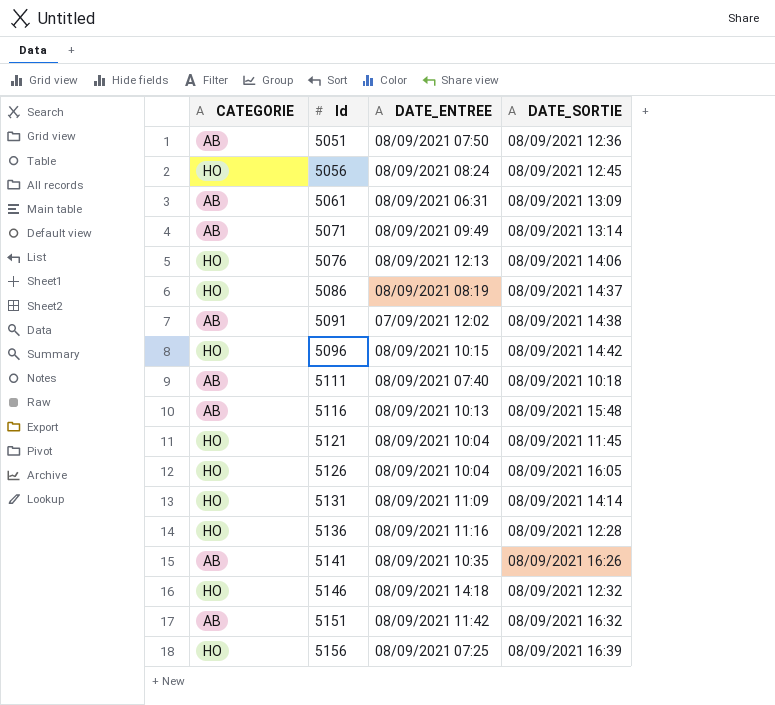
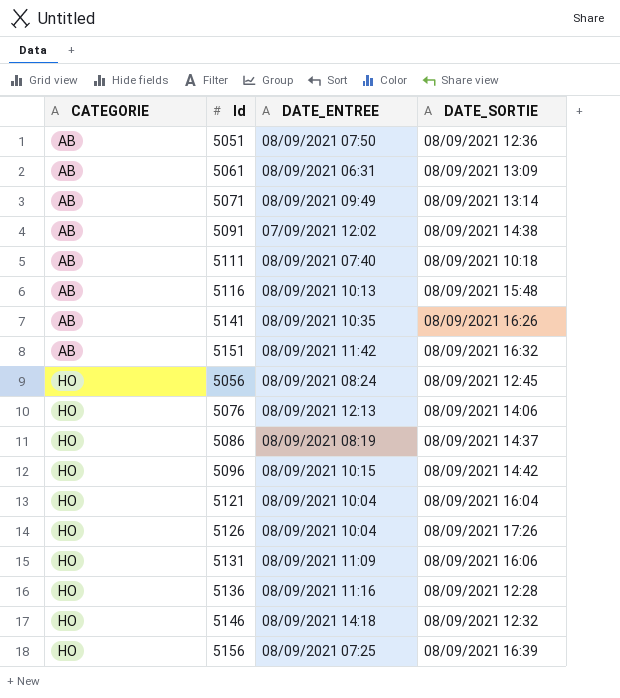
row order: Id ascending -> CATEGORIE ascending
5121 | DATE_SORTIE: 08/09/2021 11:45 -> 08/09/2021 16:04
5126 | DATE_SORTIE: 08/09/2021 16:05 -> 08/09/2021 17:26
5131 | DATE_SORTIE: 08/09/2021 14:14 -> 08/09/2021 16:06

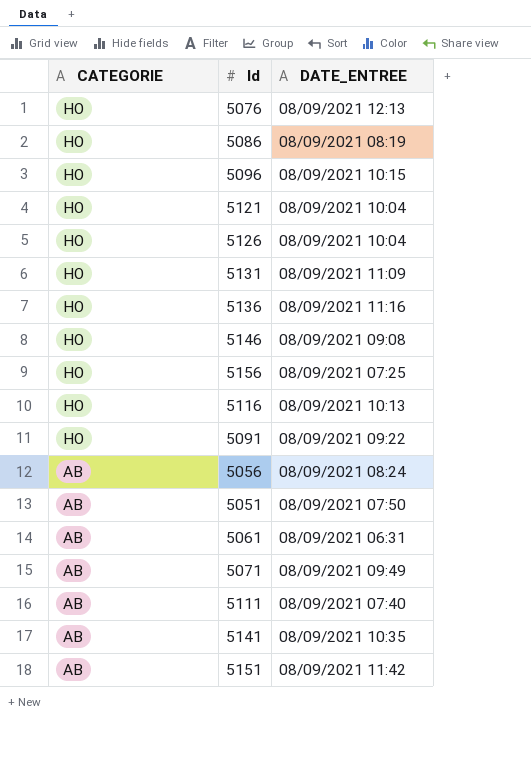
row order: CATEGORIE ascending -> CATEGORIE descending
column DATE_SORTIE | position: 4 -> none
5146 | DATE_ENTREE: 08/09/2021 14:18 -> 08/09/2021 09:08
5116 | CATEGORIE: AB -> HO
5091 | CATEGORIE: AB -> HO
5091 | DATE_ENTREE: 07/09/2021 12:02 -> 08/09/2021 09:22
5056 | CATEGORIE: HO -> AB

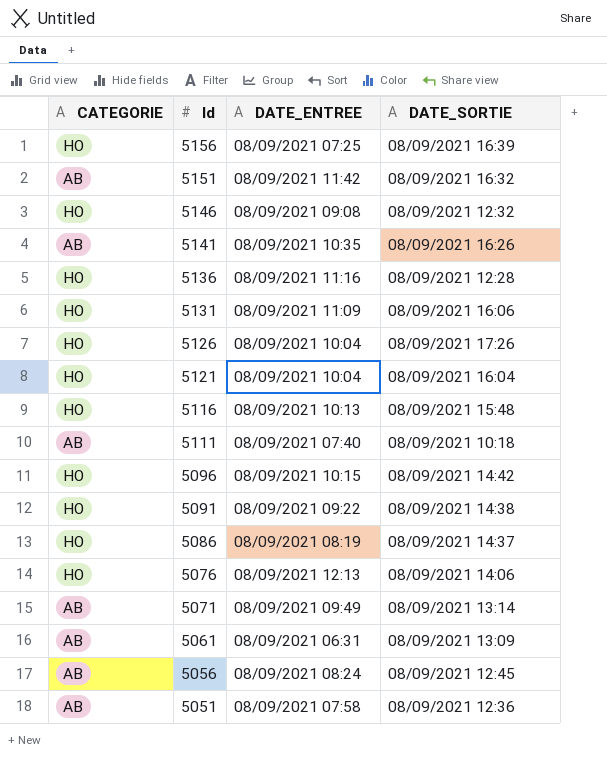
row order: CATEGORIE descending -> Id descending
column DATE_SORTIE | position: none -> 4
5051 | DATE_ENTREE: 08/09/2021 07:50 -> 08/09/2021 07:58

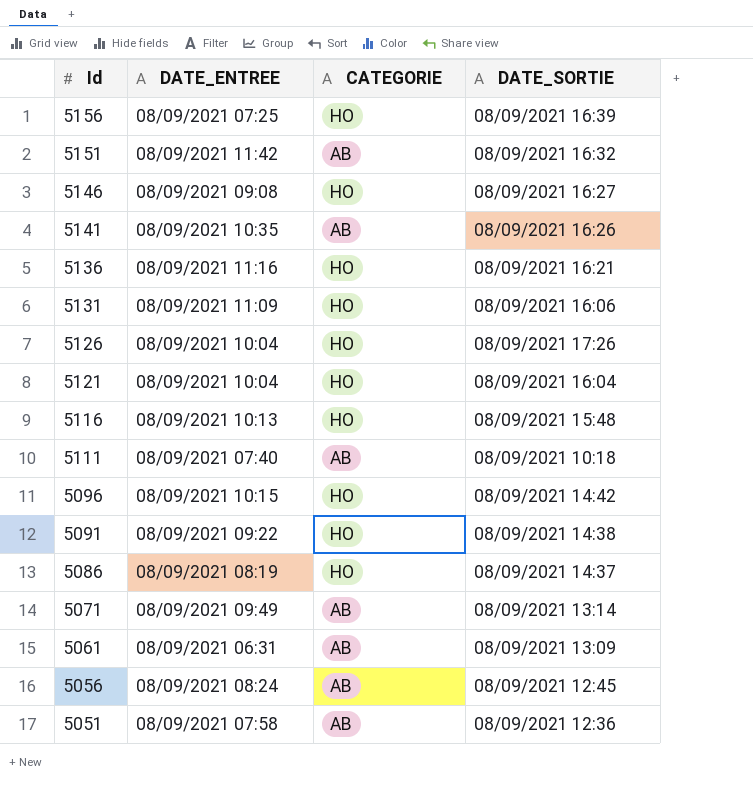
column CATEGORIE | position: 1 -> 3
row 5076: HO | 08/09/2021 12:13 | 08/09/2021 14:06 -> none
5146 | DATE_SORTIE: 08/09/2021 12:32 -> 08/09/2021 16:27
5136 | DATE_SORTIE: 08/09/2021 12:28 -> 08/09/2021 16:21

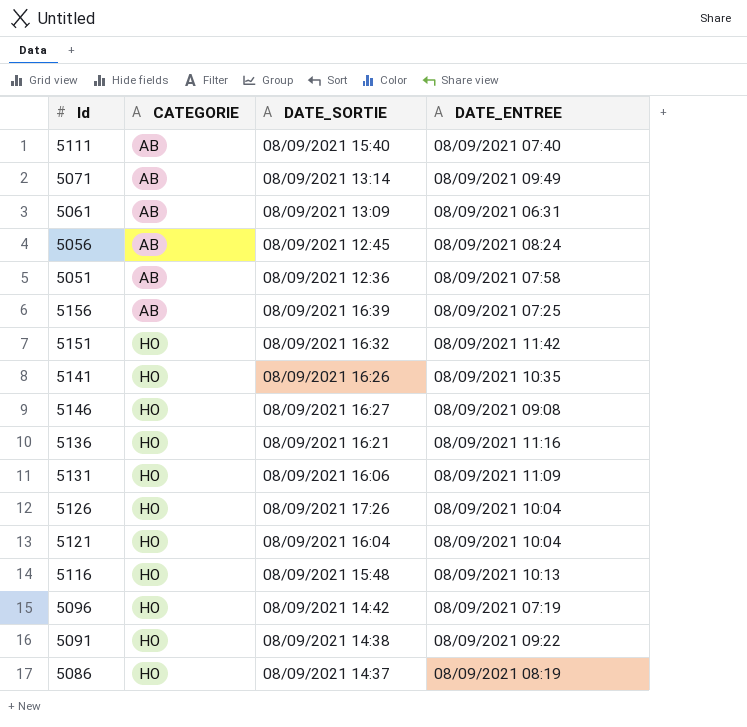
row order: Id descending -> CATEGORIE ascending
column DATE_ENTREE | position: 2 -> 4
5111 | DATE_SORTIE: 08/09/2021 10:18 -> 08/09/2021 15:40
5156 | CATEGORIE: HO -> AB
5151 | CATEGORIE: AB -> HO
5141 | CATEGORIE: AB -> HO
5096 | DATE_ENTREE: 08/09/2021 10:15 -> 08/09/2021 07:19

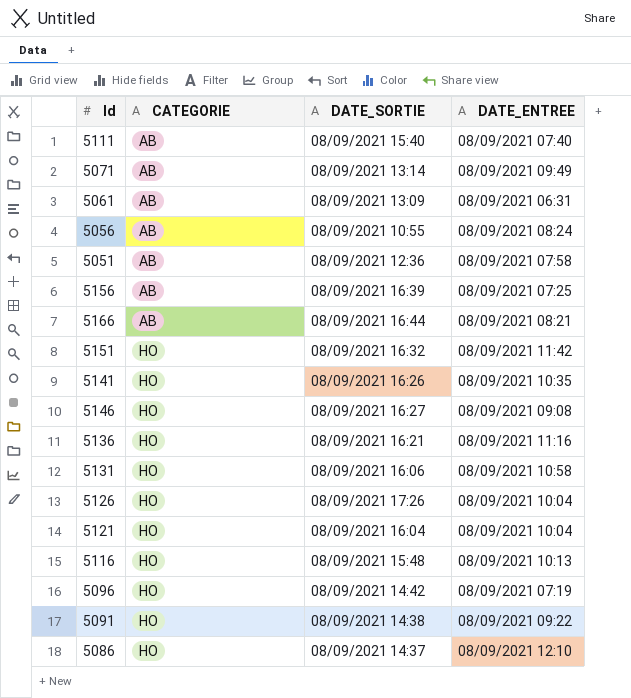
5056 | DATE_SORTIE: 08/09/2021 12:45 -> 08/09/2021 10:55
row 5166: none -> AB | 08/09/2021 16:44 | 08/09/2021 08:21
5131 | DATE_ENTREE: 08/09/2021 11:09 -> 08/09/2021 10:58
5086 | DATE_ENTREE: 08/09/2021 08:19 -> 08/09/2021 12:10

